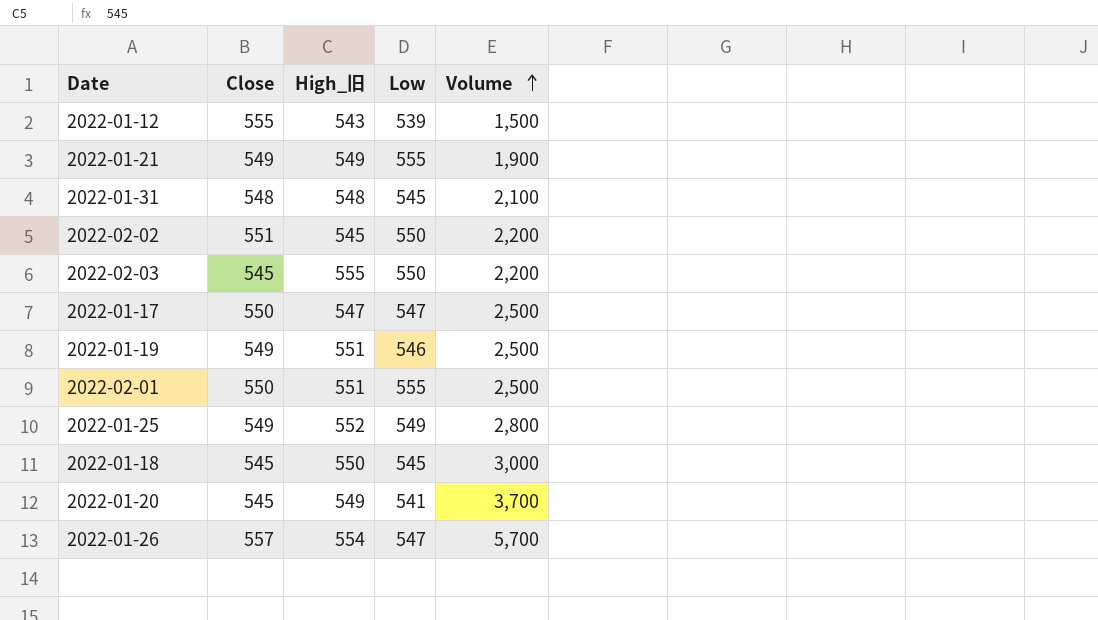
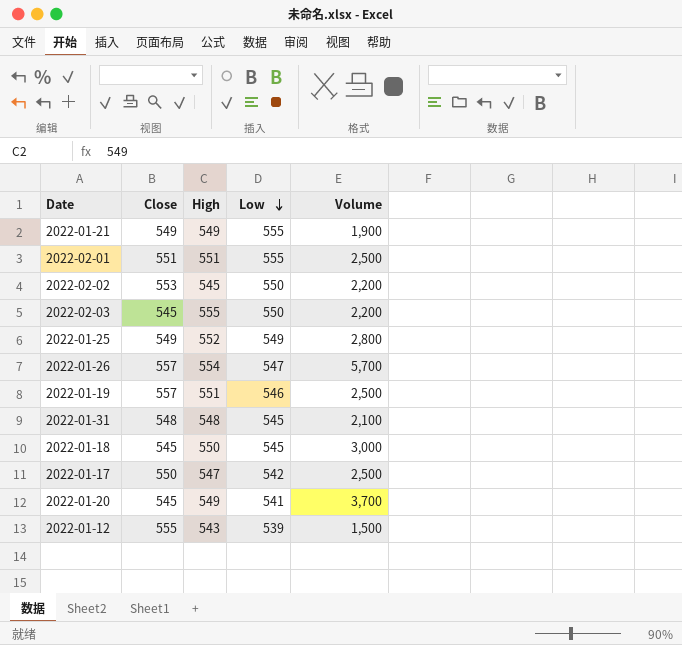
row order: Volume ascending -> Low descending
column name: High_旧 -> High
2022-02-01 | Close: 550 -> 551
2022-02-02 | Close: 551 -> 553
2022-01-19 | Close: 549 -> 557
2022-01-17 | Low: 547 -> 542

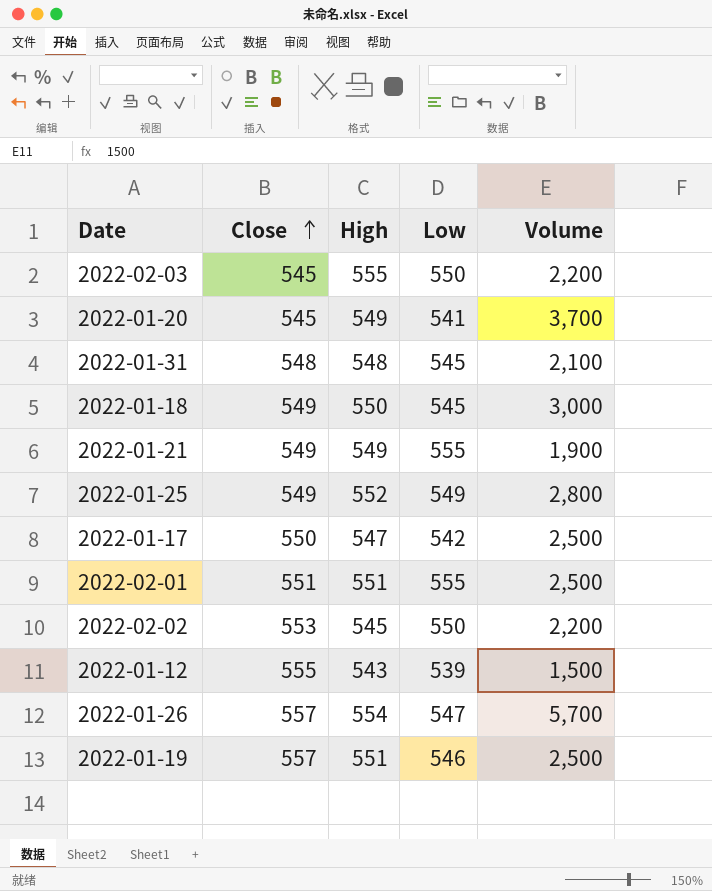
row order: Low descending -> Close ascending
2022-01-18 | Close: 545 -> 549

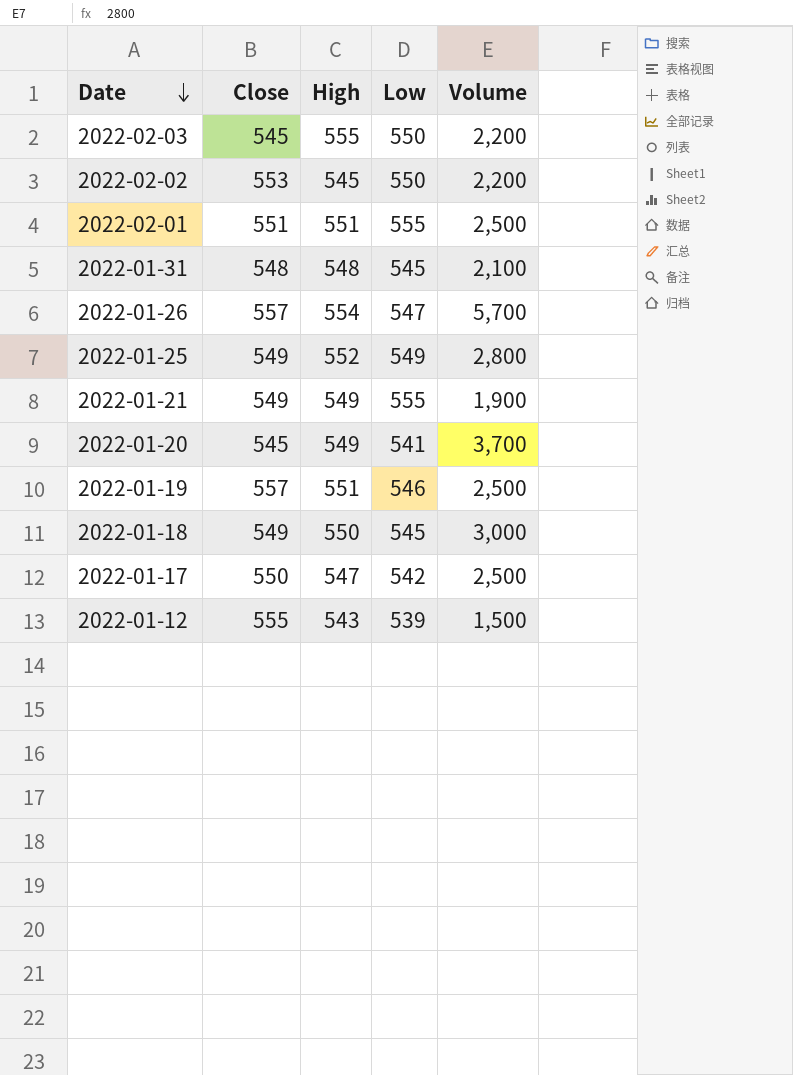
row order: Close ascending -> Date descending

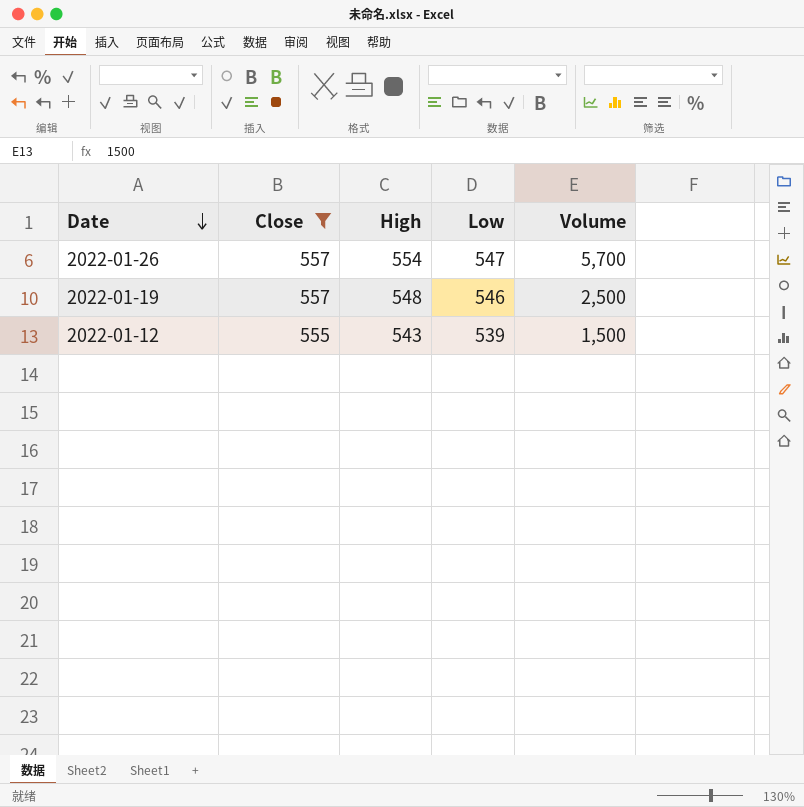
filter: none -> Close >= 555
2022-01-19 | High: 551 -> 548

